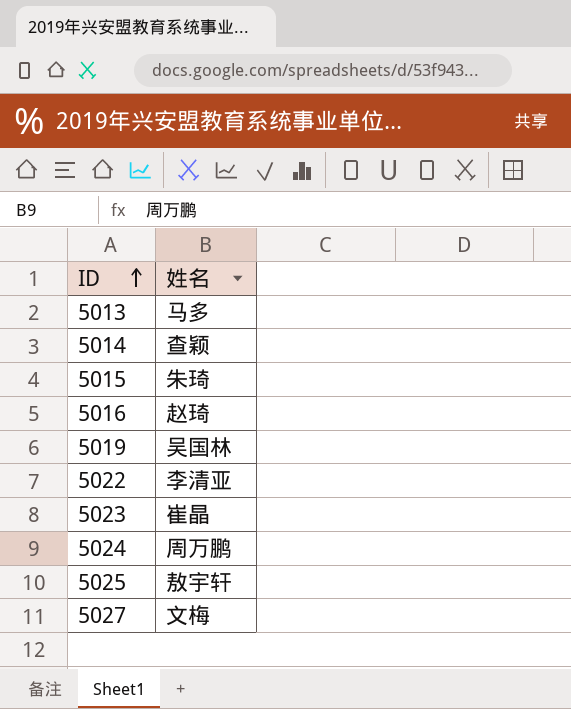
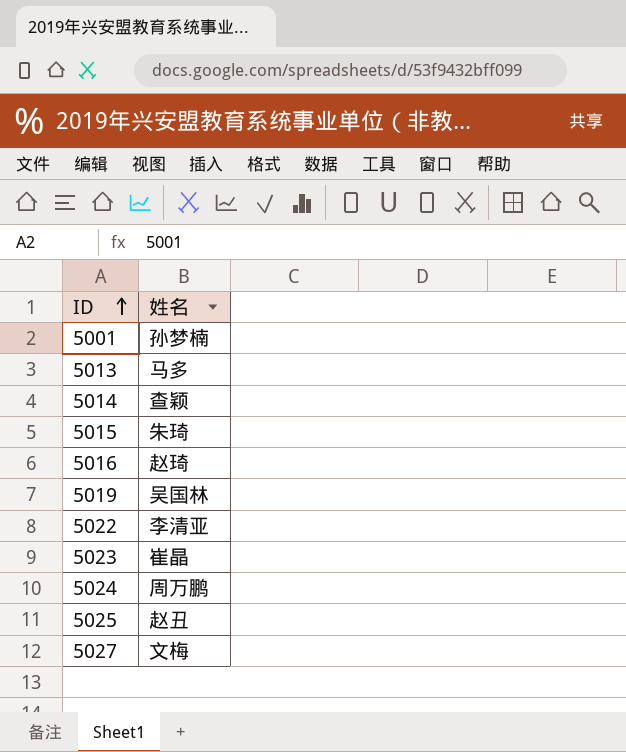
row 5001: none -> 孙梦楠
5025 | 姓名: 敖宇轩 -> 赵丑

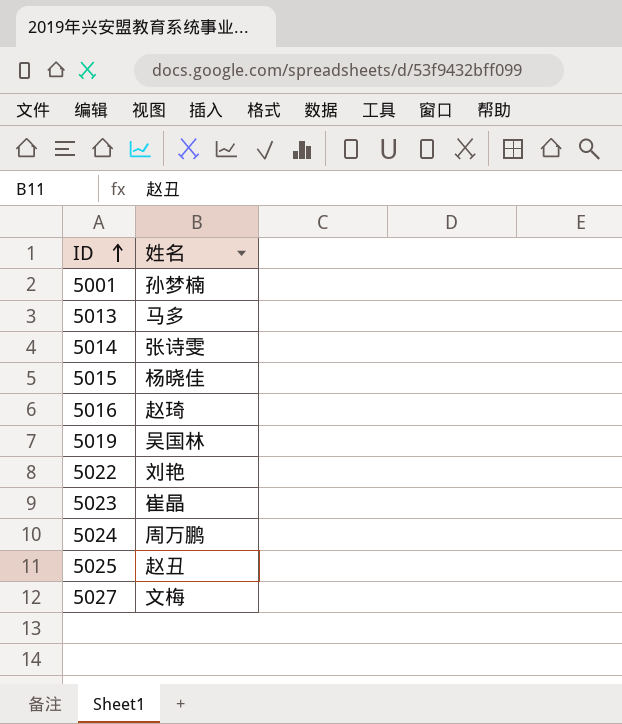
5014 | 姓名: 查颖 -> 张诗雯
5015 | 姓名: 朱琦 -> 杨晓佳
5022 | 姓名: 李清亚 -> 刘艳

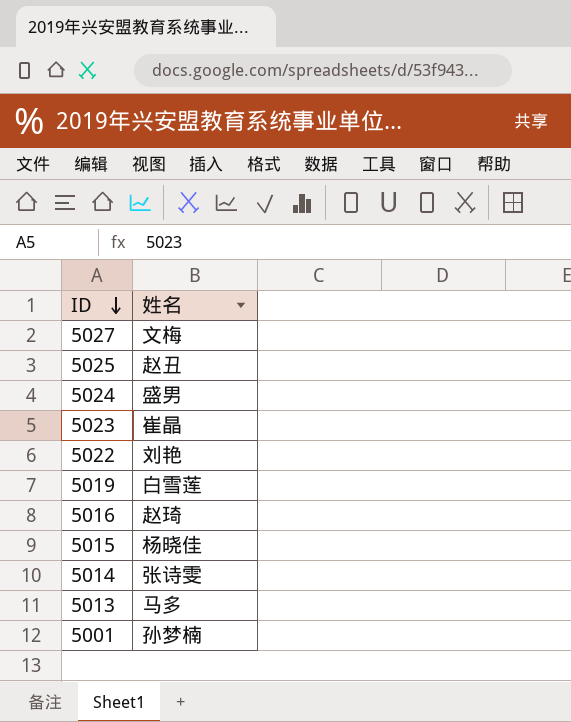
row order: ID ascending -> ID descending
5024 | 姓名: 周万鹏 -> 盛男
5019 | 姓名: 吴国林 -> 白雪莲

